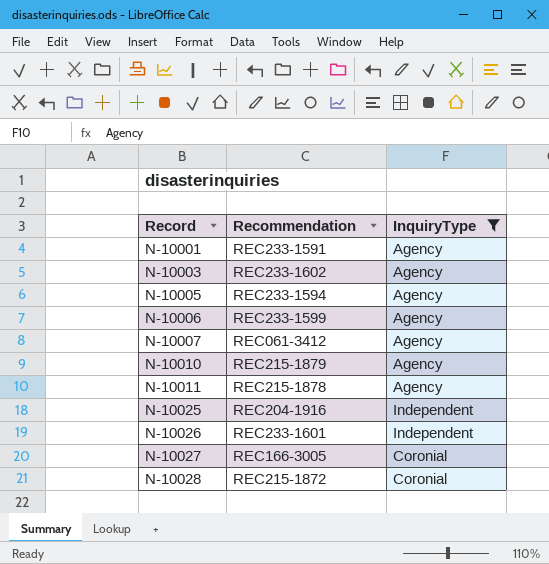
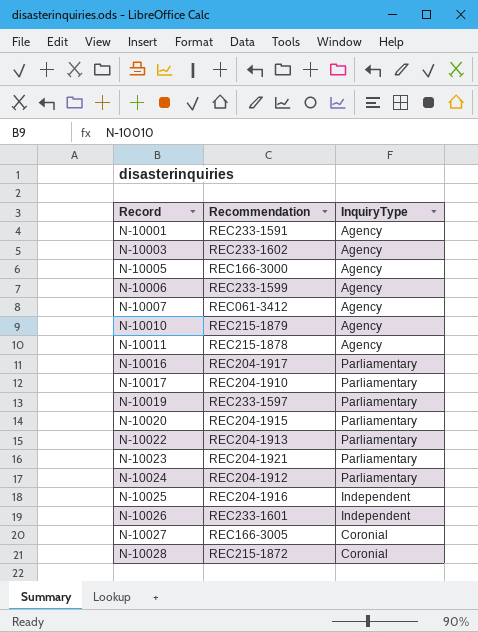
filter: InquiryType != Parliamentary -> none
N-10005 | Recommendation: REC233-1594 -> REC166-3000

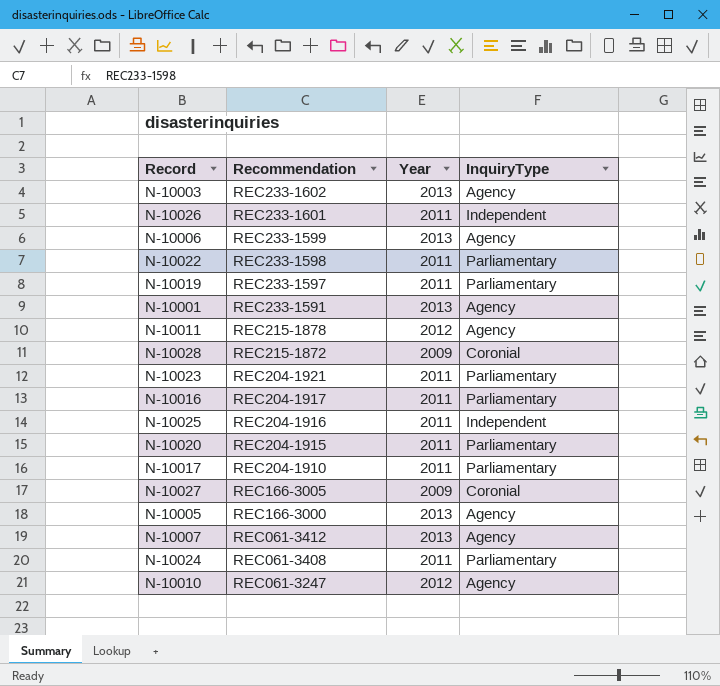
row order: Record ascending -> Recommendation descending
column Year | position: none -> 3
N-10022 | Recommendation: REC204-1913 -> REC233-1598
N-10024 | Recommendation: REC204-1912 -> REC061-3408
N-10010 | Recommendation: REC215-1879 -> REC061-3247

